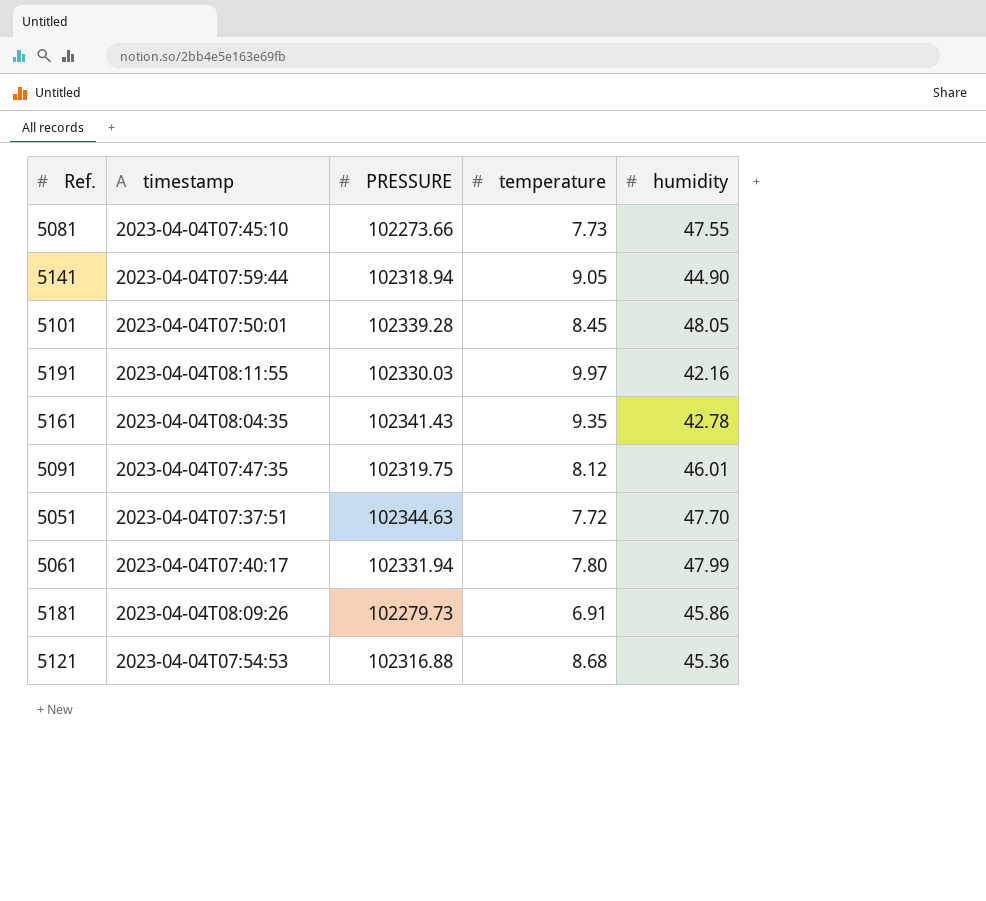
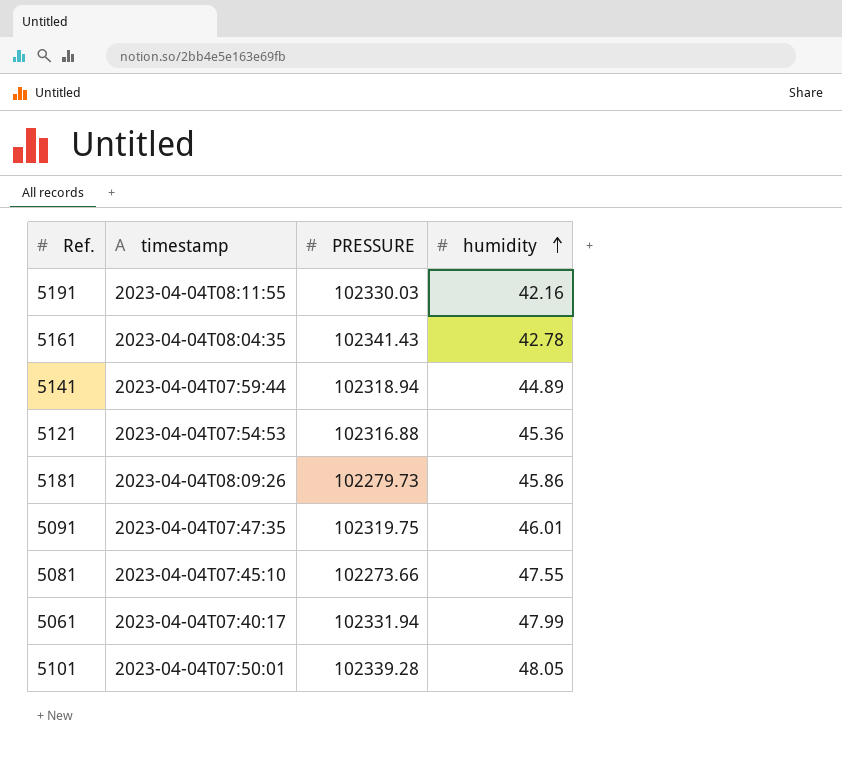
row order: none -> humidity ascending
column temperature | position: 4 -> none
row 5051: 2023-04-04T07:37:51 | 102344.63 | 7.72 | 47.70 -> none
5141 | humidity: 44.90 -> 44.89

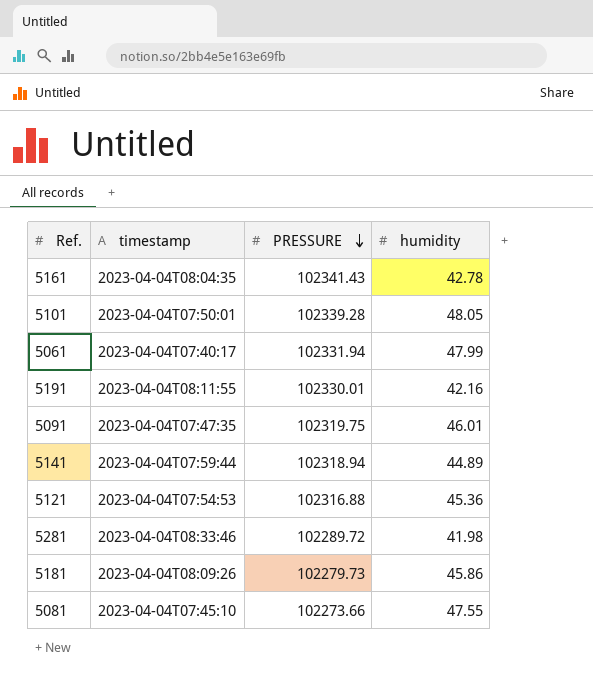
row order: humidity ascending -> PRESSURE descending
5191 | PRESSURE: 102330.03 -> 102330.01
row 5281: none -> 2023-04-04T08:33:46 | 102289.72 | 41.98

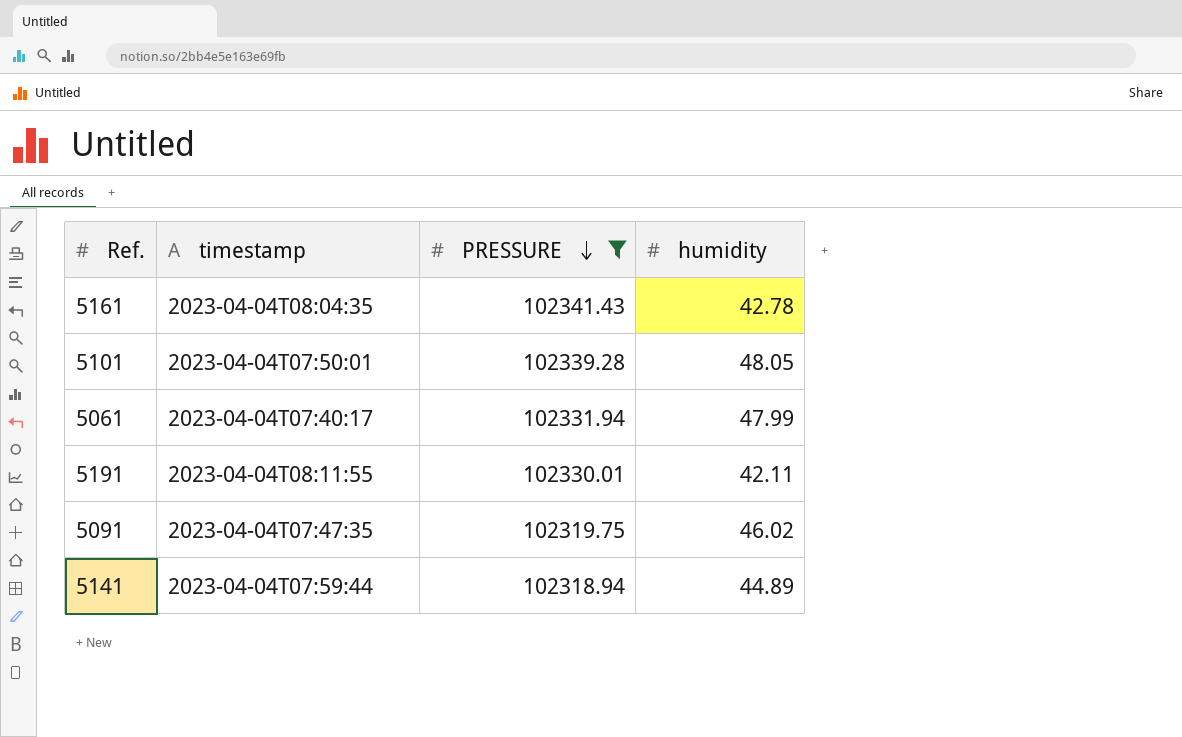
filter: none -> PRESSURE >= 102318.94
5191 | humidity: 42.16 -> 42.11
5091 | humidity: 46.01 -> 46.02

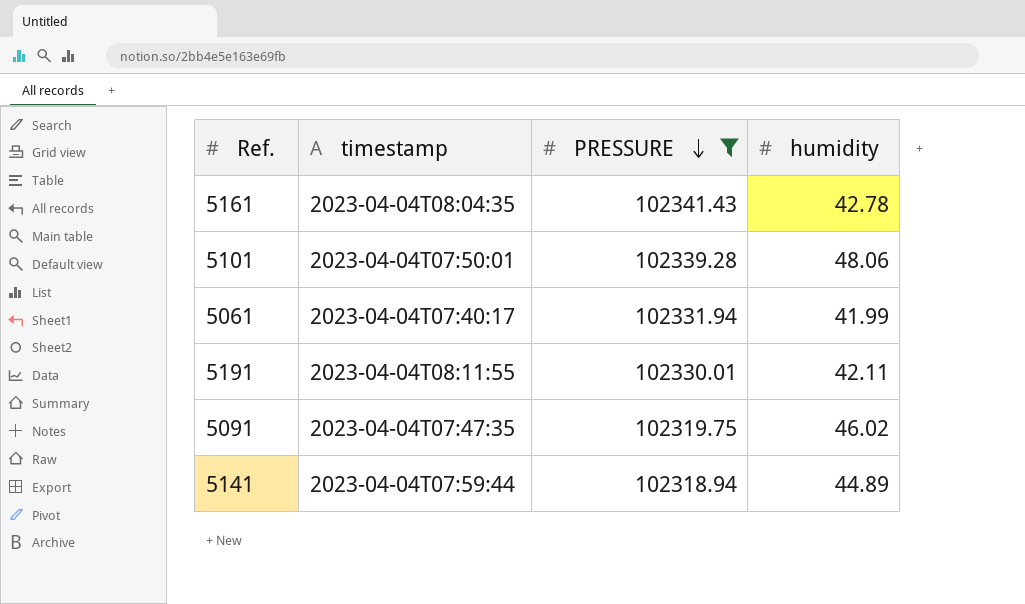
5101 | humidity: 48.05 -> 48.06
5061 | humidity: 47.99 -> 41.99

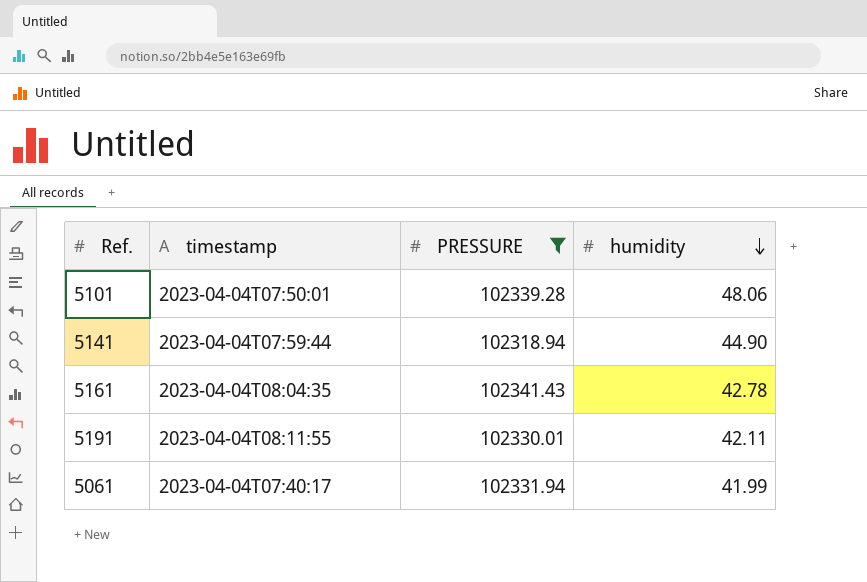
row order: PRESSURE descending -> humidity descending
row 5091: 2023-04-04T07:47:35 | 102319.75 | 46.02 -> none
5141 | humidity: 44.89 -> 44.90

